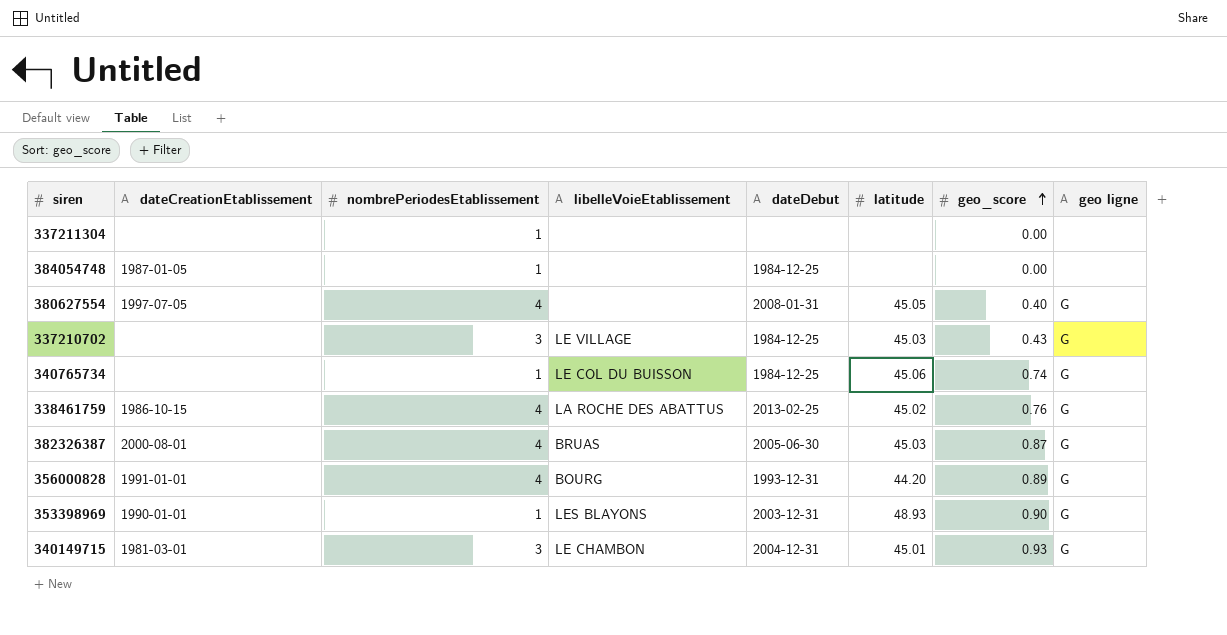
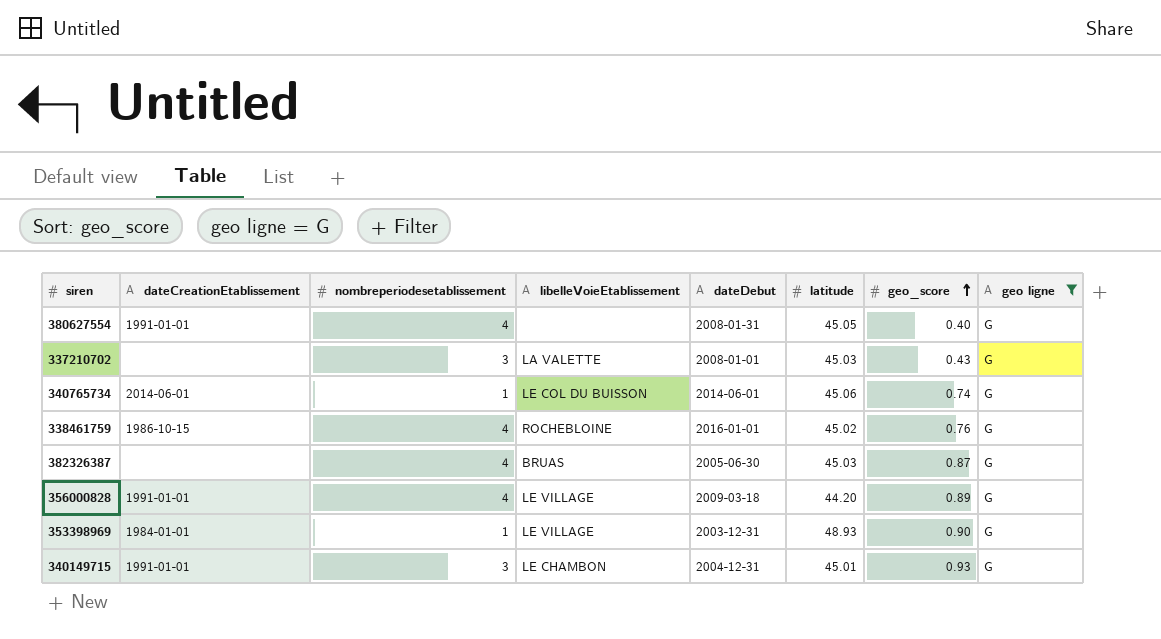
filter: none -> geo ligne = G
column name: nombrePeriodesEtablissement -> nombreperiodesetablissement
380627554 | dateCreationEtablissement: 1997-07-05 -> 1991-01-01
337210702 | libelleVoieEtablissement: LE VILLAGE -> LA VALETTE
337210702 | dateDebut: 1984-12-25 -> 2008-01-01
340765734 | dateCreationEtablissement: none -> 2014-06-01
340765734 | dateDebut: 1984-12-25 -> 2014-06-01
338461759 | libelleVoieEtablissement: LA ROCHE DES ABATTUS -> ROCHEBLOINE
338461759 | dateDebut: 2013-02-25 -> 2016-01-01
382326387 | dateCreationEtablissement: 2000-08-01 -> none
356000828 | libelleVoieEtablissement: BOURG -> LE VILLAGE
356000828 | dateDebut: 1993-12-31 -> 2009-03-18
353398969 | dateCreationEtablissement: 1990-01-01 -> 1984-01-01
353398969 | libelleVoieEtablissement: LES BLAYONS -> LE VILLAGE
340149715 | dateCreationEtablissement: 1981-03-01 -> 1991-01-01

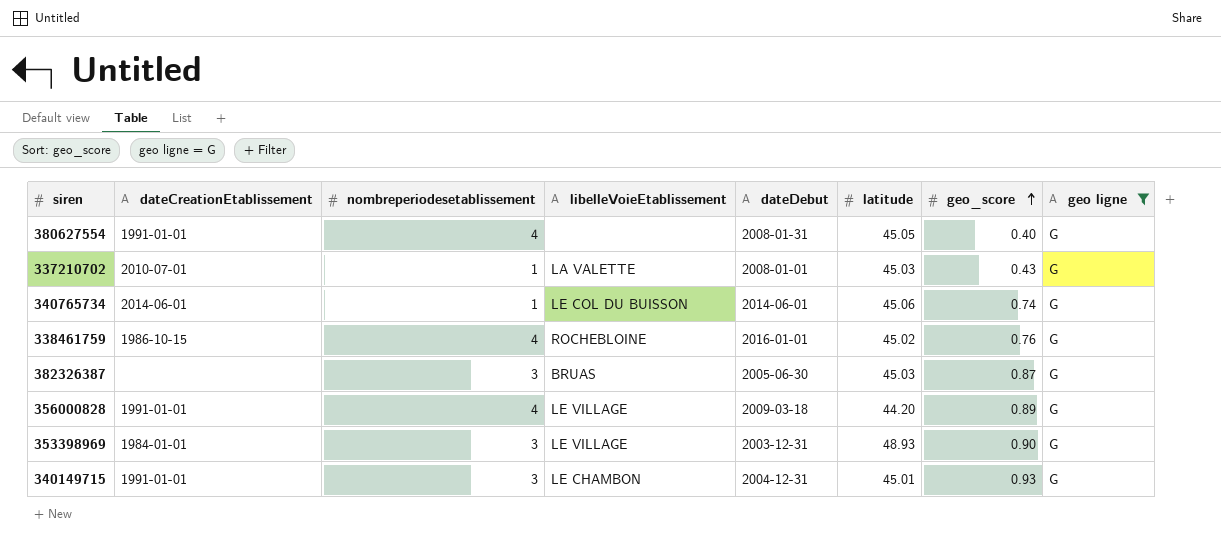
337210702 | dateCreationEtablissement: none -> 2010-07-01
337210702 | nombreperiodesetablissement: 3 -> 1
382326387 | nombreperiodesetablissement: 4 -> 3
353398969 | nombreperiodesetablissement: 1 -> 3

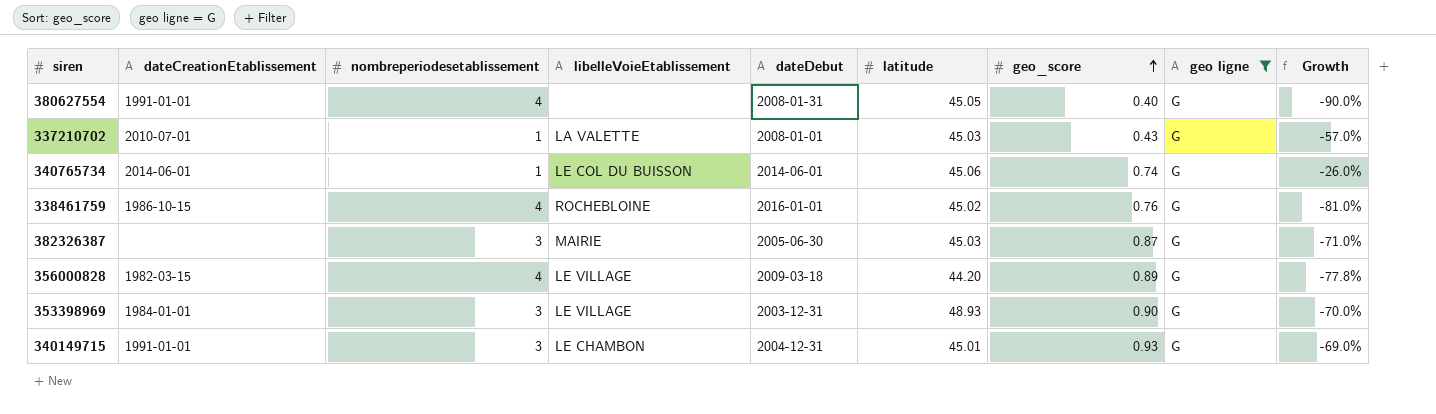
column Growth | formula: none -> ([geo_score] - [nombreperiodesetablissement]) / [nombreperiodesetablissement]
382326387 | libelleVoieEtablissement: BRUAS -> MAIRIE
356000828 | dateCreationEtablissement: 1991-01-01 -> 1982-03-15

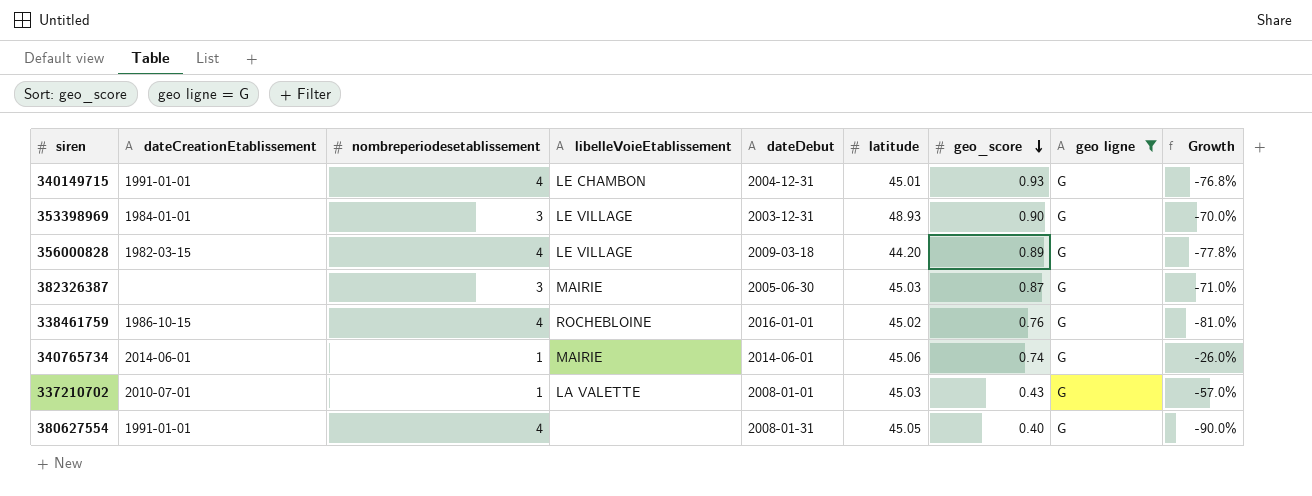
row order: geo_score ascending -> geo_score descending
340149715 | nombreperiodesetablissement: 3 -> 4
340149715 | Growth: -69.0% -> -76.8%
340765734 | libelleVoieEtablissement: LE COL DU BUISSON -> MAIRIE

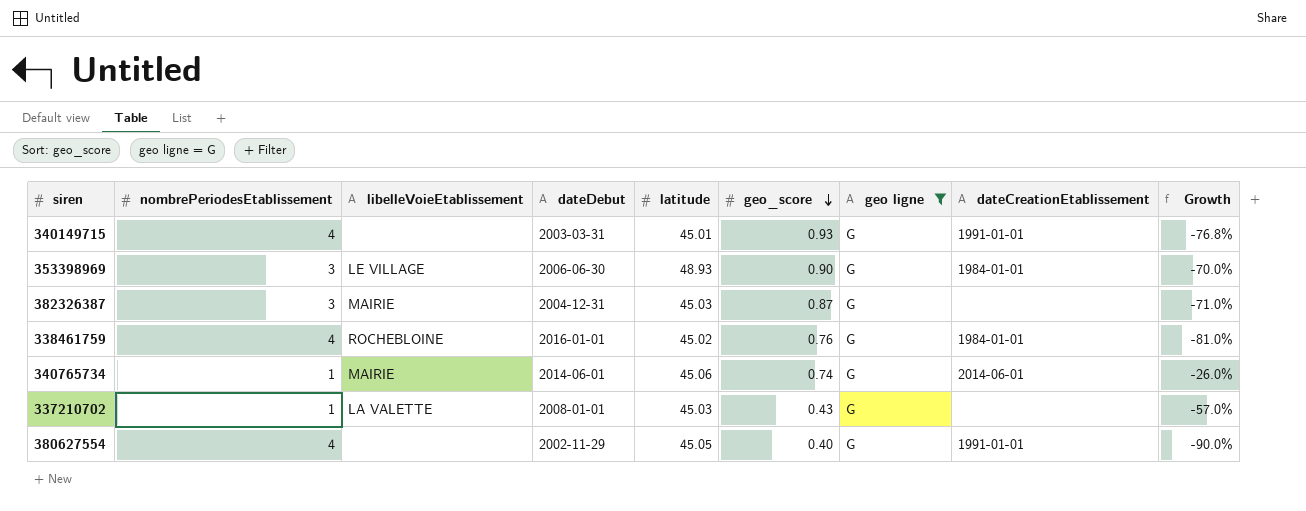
column name: nombreperiodesetablissement -> nombrePeriodesEtablissement
column dateCreationEtablissement | position: 2 -> 8
row 356000828: 1982-03-15 | 4 | LE VILLAGE | 2009-03-18 | 44.20 | 0.89 | G | -77.8% -> none
340149715 | libelleVoieEtablissement: LE CHAMBON -> none
340149715 | dateDebut: 2004-12-31 -> 2003-03-31
353398969 | dateDebut: 2003-12-31 -> 2006-06-30
382326387 | dateDebut: 2005-06-30 -> 2004-12-31
338461759 | dateCreationEtablissement: 1986-10-15 -> 1984-01-01
337210702 | dateCreationEtablissement: 2010-07-01 -> none
380627554 | dateDebut: 2008-01-31 -> 2002-11-29

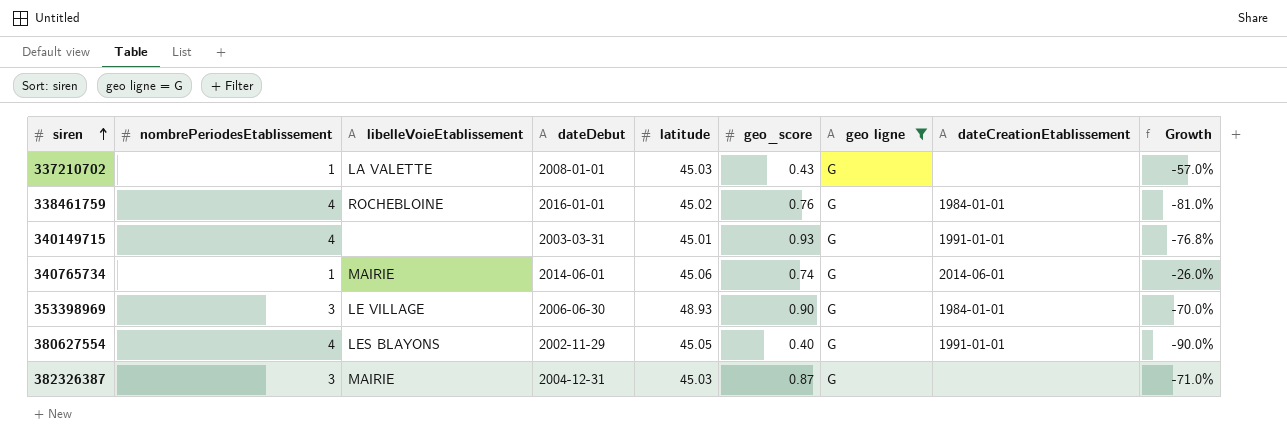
row order: geo_score descending -> siren ascending
380627554 | libelleVoieEtablissement: none -> LES BLAYONS

